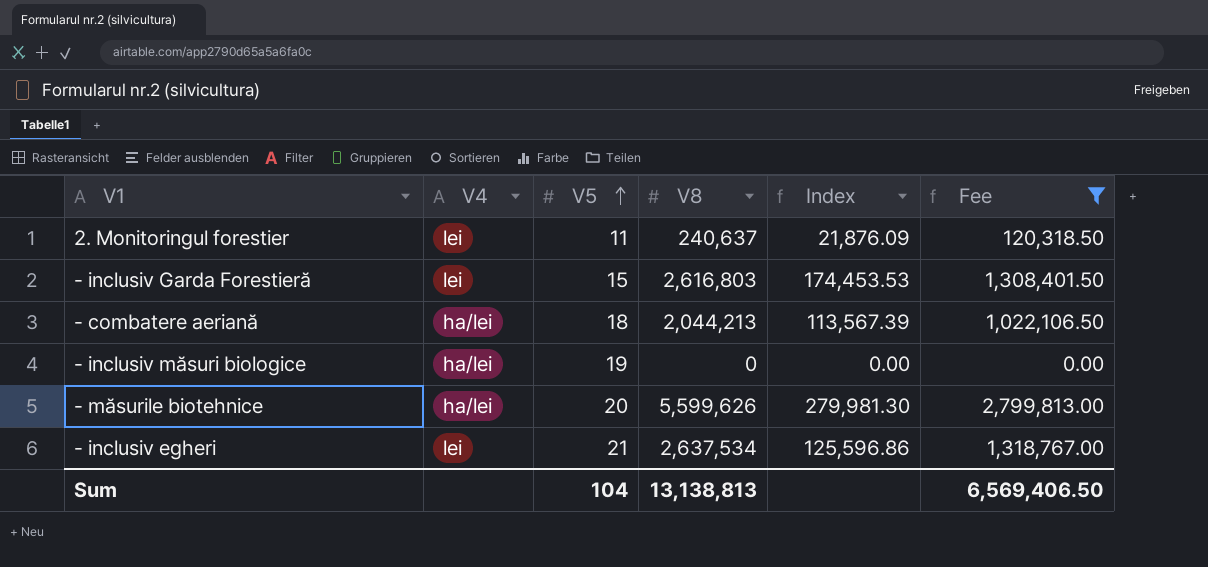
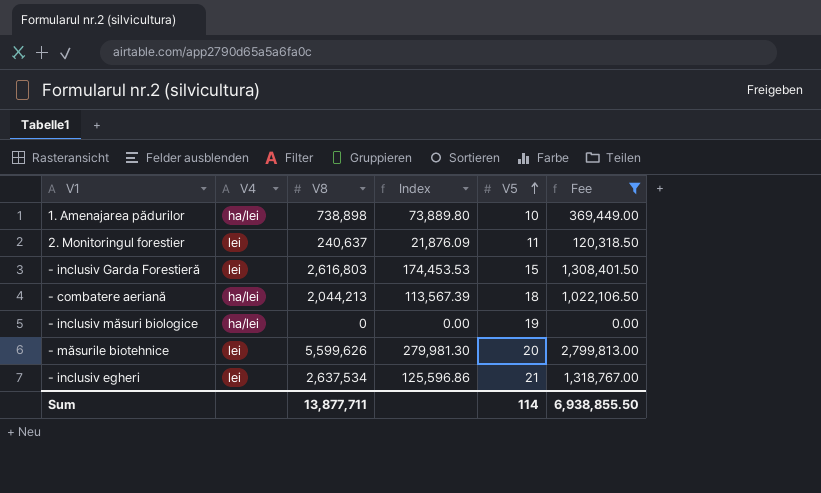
column V5 | position: 3 -> 5
row 1. Amenajarea pădurilor: none -> ha/lei | 738,898 | 73,889.80 | 10 | 369,449.00
- măsurile biotehnice | V4: ha/lei -> lei
Sum | V8: 13,138,813 -> 13,877,711
Sum | V5: 104 -> 114
Sum | Fee: 6,569,406.50 -> 6,938,855.50

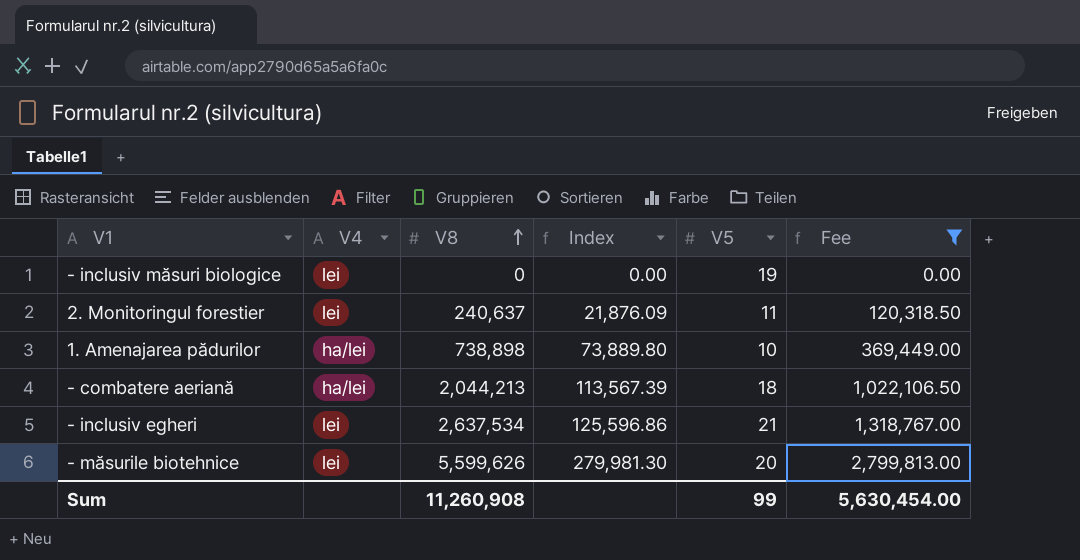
row order: V5 ascending -> V8 ascending
row - inclusiv Garda Forestieră: lei | 2,616,803 | 174,453.53 | 15 | 1,308,401.50 -> none
- inclusiv măsuri biologice | V4: ha/lei -> lei
Sum | V8: 13,877,711 -> 11,260,908
Sum | V5: 114 -> 99
Sum | Fee: 6,938,855.50 -> 5,630,454.00

